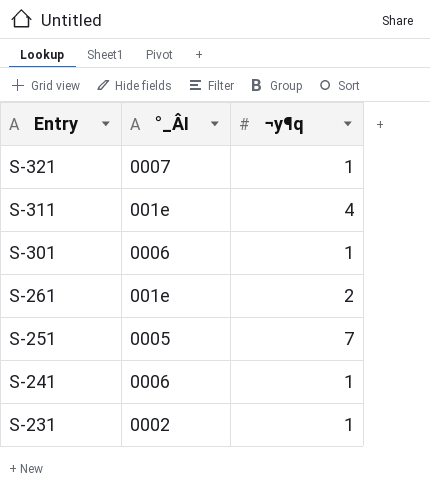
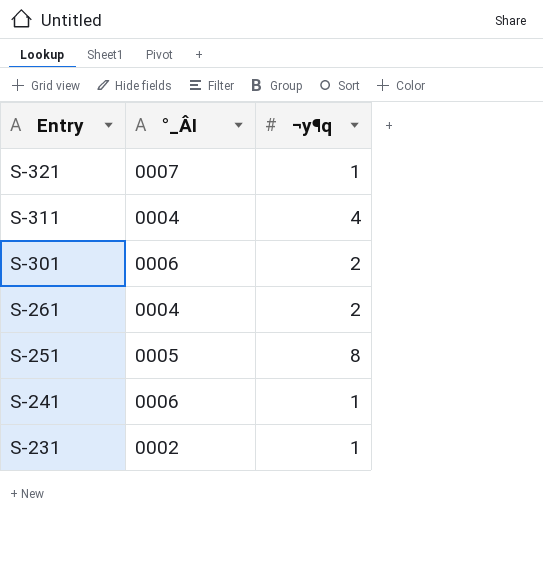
S-311 | °_ÂI: 001e -> 0004
S-301 | ¬y¶q: 1 -> 2
S-261 | °_ÂI: 001e -> 0004
S-251 | ¬y¶q: 7 -> 8

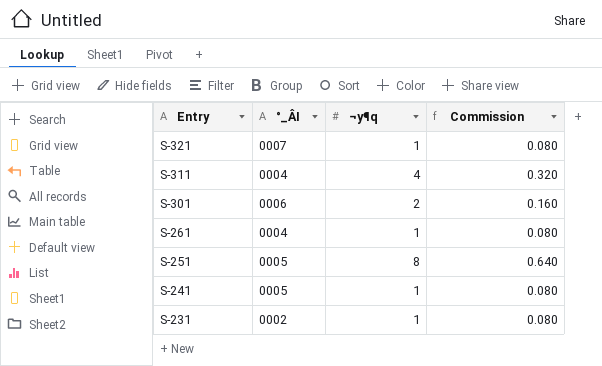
column Commission | formula: none -> [¬y¶q] * 0.08
S-261 | ¬y¶q: 2 -> 1
S-241 | °_ÂI: 0006 -> 0005

